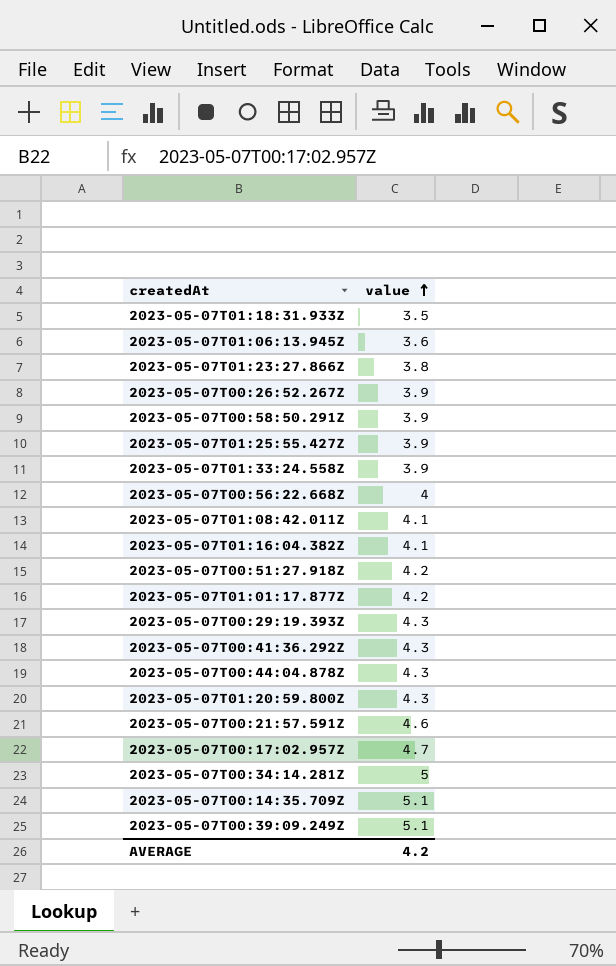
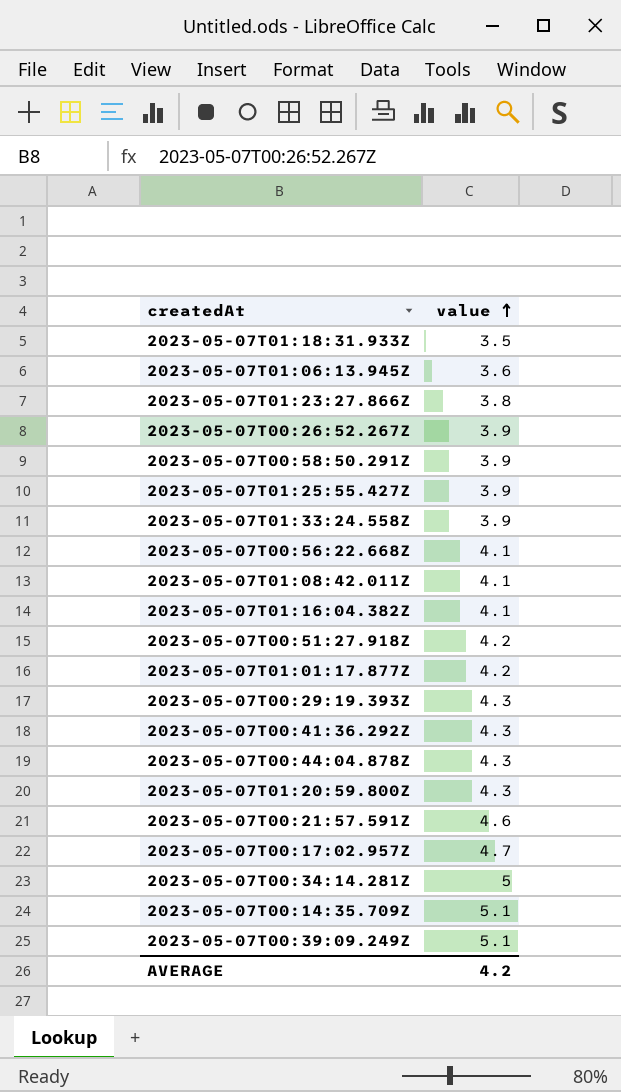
2023-05-07T00:56:22.668Z | value: 4 -> 4.1

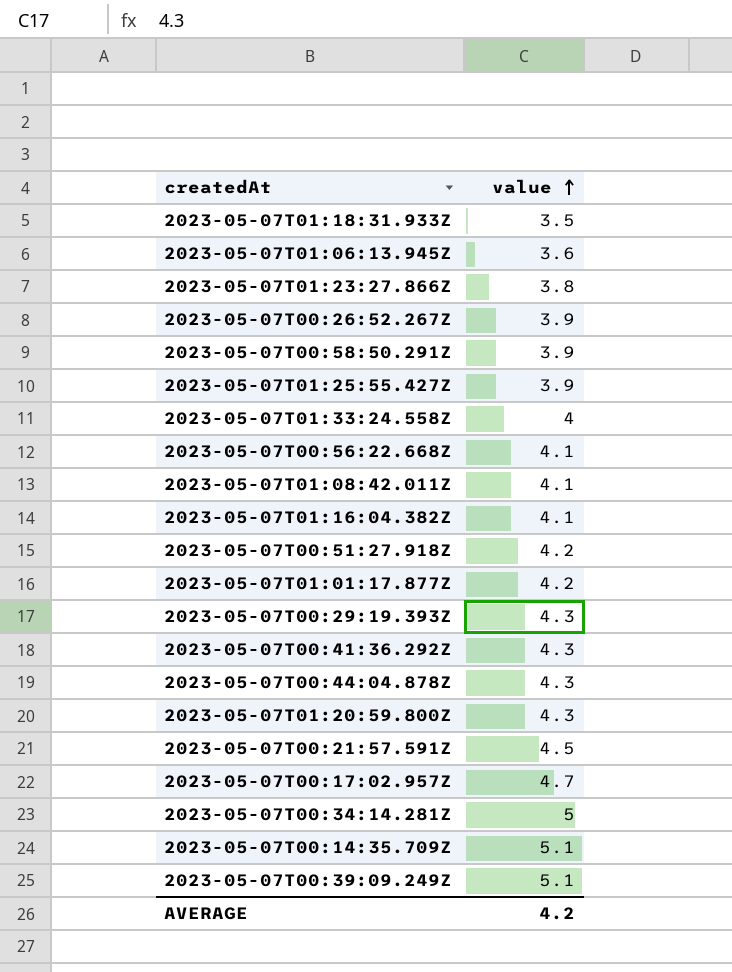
2023-05-07T01:33:24.558Z | value: 3.9 -> 4
2023-05-07T00:21:57.591Z | value: 4.6 -> 4.5

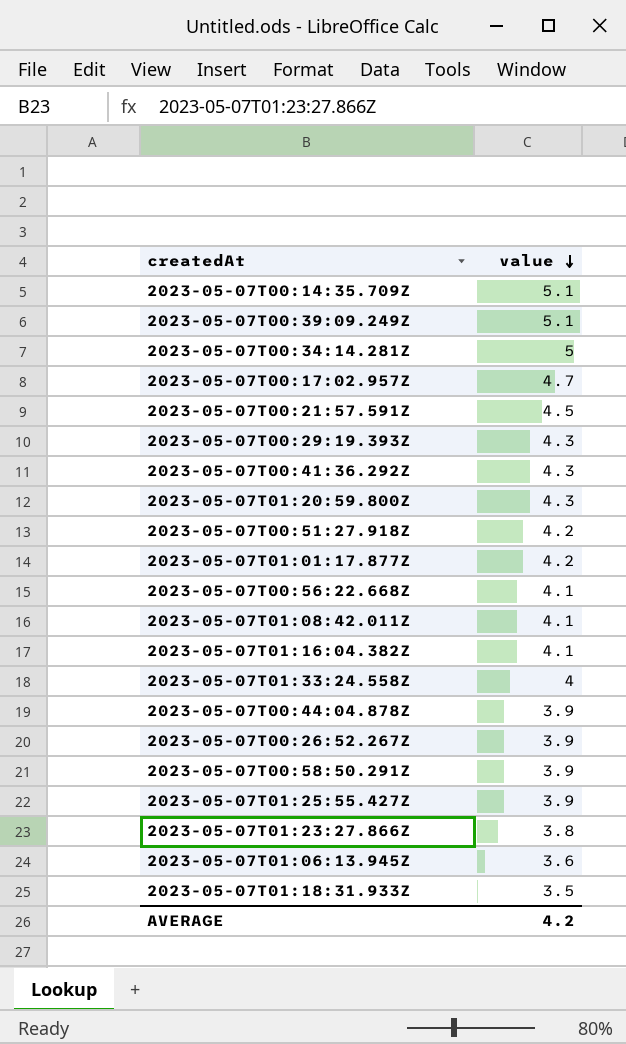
row order: value ascending -> value descending
2023-05-07T00:44:04.878Z | value: 4.3 -> 3.9

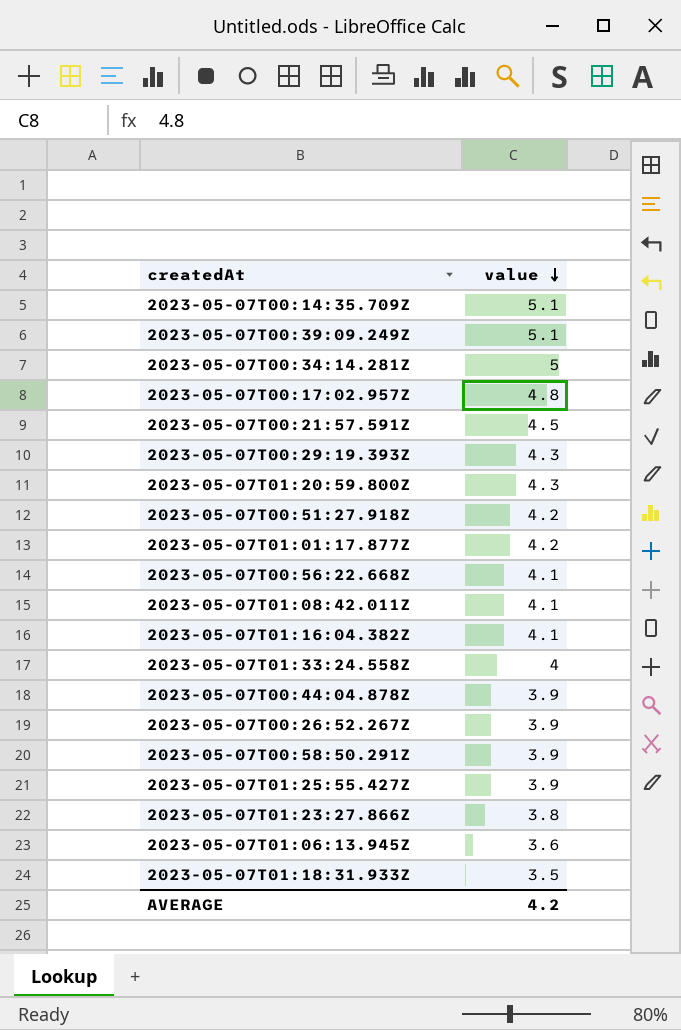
row 2023-05-07T00:41:36.292Z: 4.3 -> none
2023-05-07T00:17:02.957Z | value: 4.7 -> 4.8

